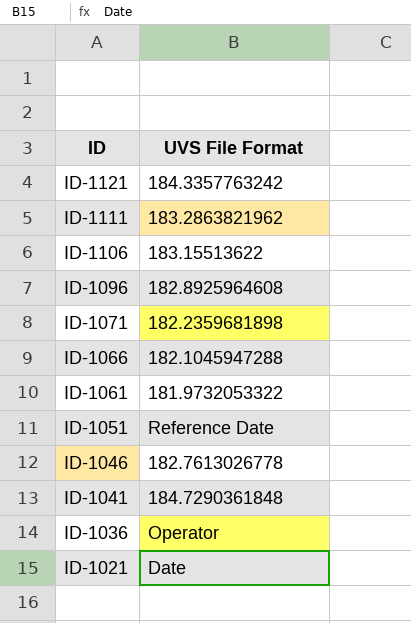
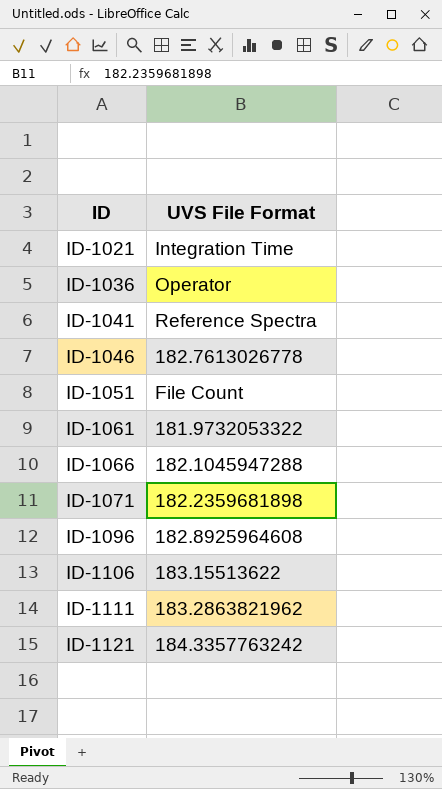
row order: ID descending -> ID ascending
ID-1021 | UVS File Format: Date -> Integration Time
ID-1041 | UVS File Format: 184.7290361848 -> Reference Spectra
ID-1051 | UVS File Format: Reference Date -> File Count

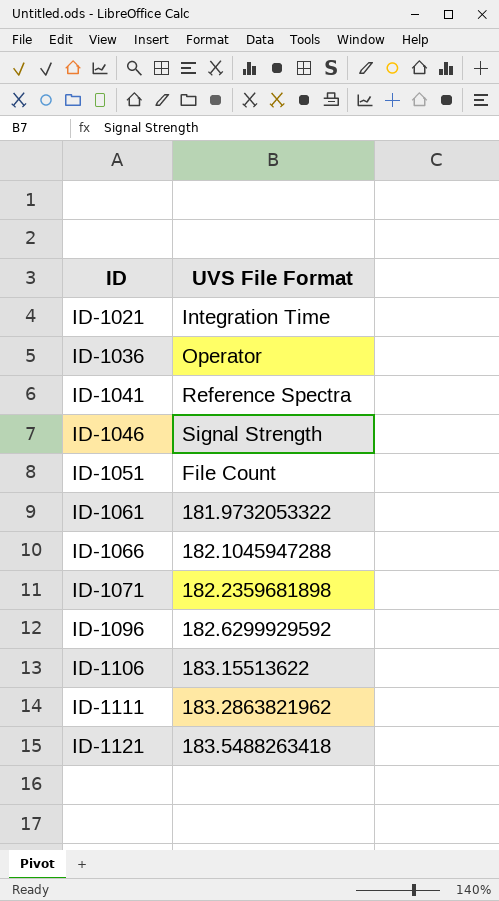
ID-1046 | UVS File Format: 182.7613026778 -> Signal Strength
ID-1096 | UVS File Format: 182.8925964608 -> 182.6299929592
ID-1121 | UVS File Format: 184.3357763242 -> 183.5488263418

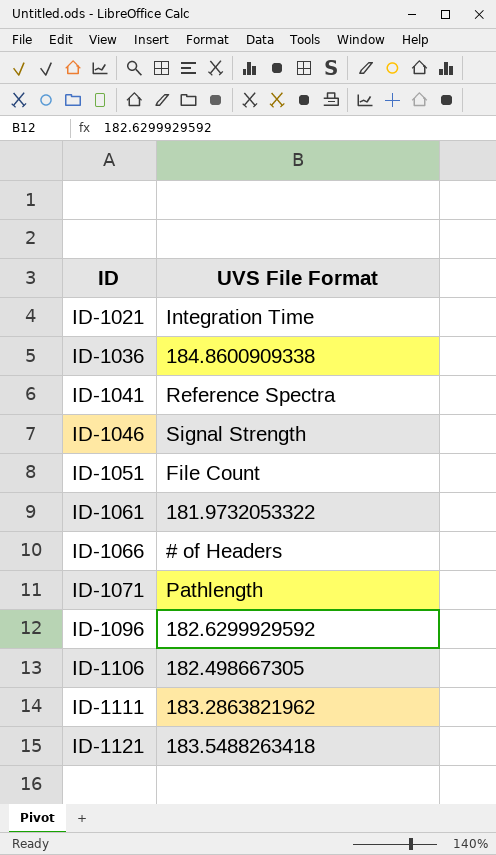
ID-1036 | UVS File Format: Operator -> 184.8600909338
ID-1066 | UVS File Format: 182.1045947288 -> # of Headers
ID-1071 | UVS File Format: 182.2359681898 -> Pathlength
ID-1106 | UVS File Format: 183.15513622 -> 182.498667305

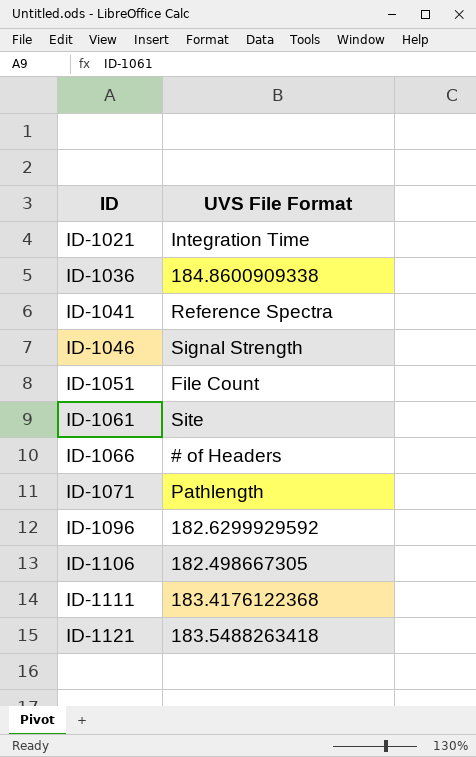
ID-1061 | UVS File Format: 181.9732053322 -> Site
ID-1111 | UVS File Format: 183.2863821962 -> 183.4176122368

